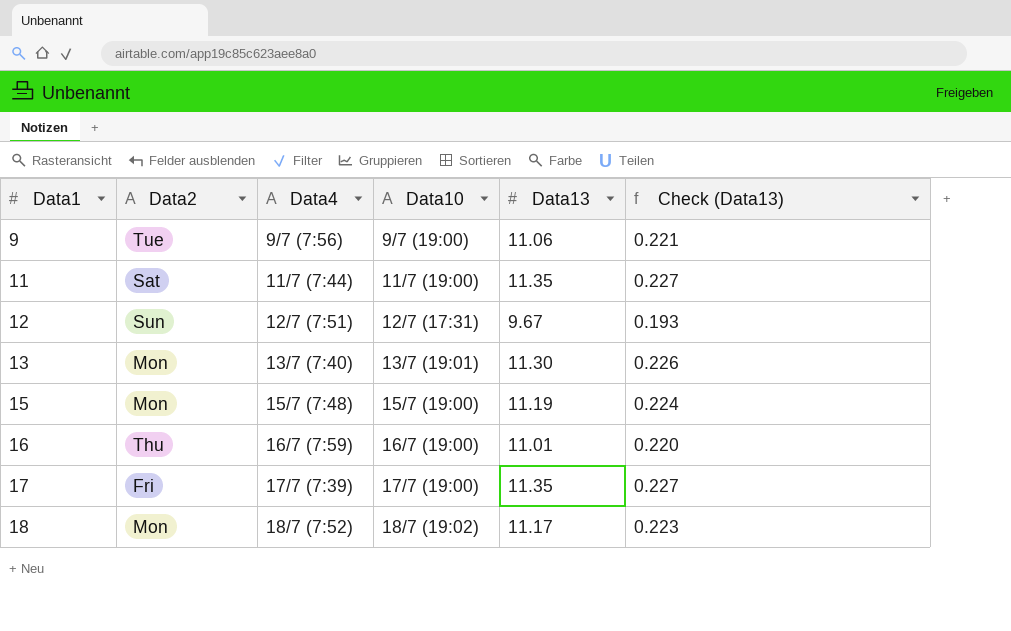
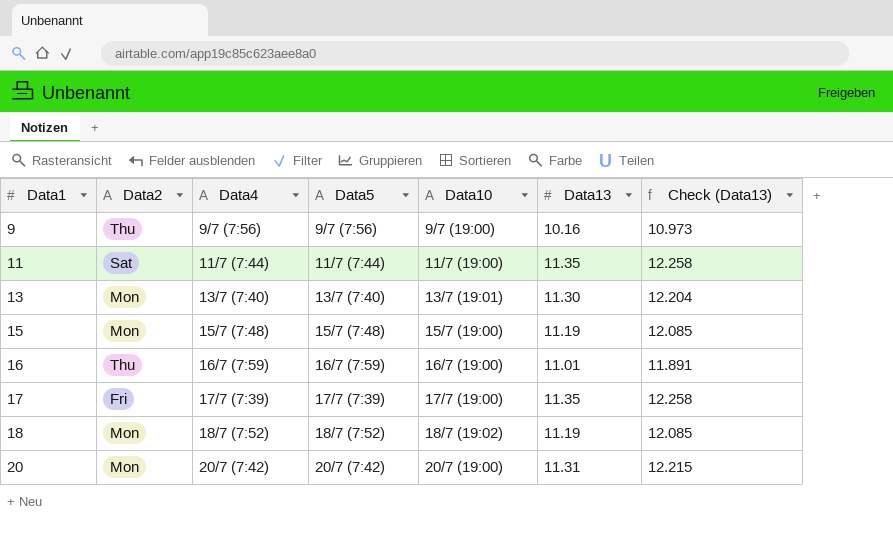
column Data5 | position: none -> 4
column Check (Data13) | formula: [Data13] * 0.02 -> [Data13] * 1.08
row 12: Sun | 12/7 (7:51) | 12/7 (17:31) | 9.67 | 0.193 -> none
9 | Data2: Tue -> Thu
9 | Data13: 11.06 -> 10.16
18 | Data13: 11.17 -> 11.19
row 20: none -> Mon | 20/7 (7:42) | 20/7 (7:42) | 20/7 (19:00) | 11.31 | 12.215

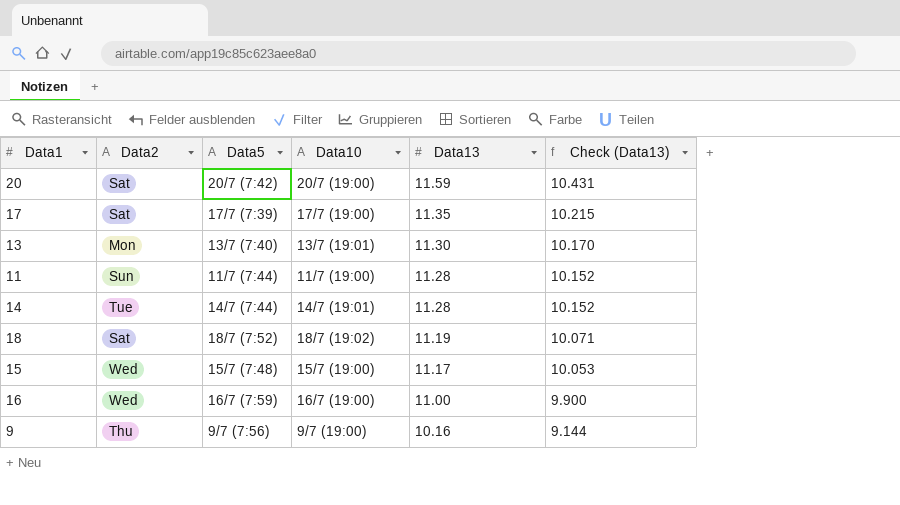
row order: Data1 ascending -> Data13 descending
column Data4 | position: 3 -> none
column Check (Data13) | formula: [Data13] * 1.08 -> [Data13] * 0.9
20 | Data2: Mon -> Sat
20 | Data13: 11.31 -> 11.59
17 | Data2: Fri -> Sat
11 | Data2: Sat -> Sun
11 | Data13: 11.35 -> 11.28
row 14: none -> Tue | 14/7 (7:44) | 14/7 (19:01) | 11.28 | 10.152
18 | Data2: Mon -> Sat
15 | Data2: Mon -> Wed
15 | Data13: 11.19 -> 11.17
16 | Data2: Thu -> Wed
16 | Data13: 11.01 -> 11.00

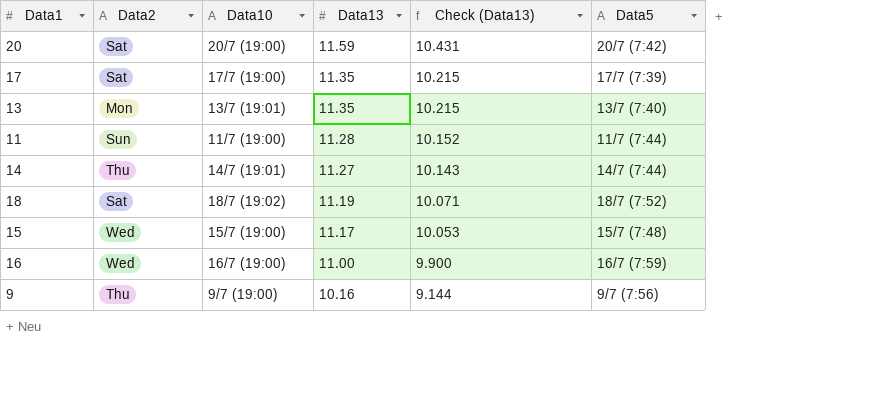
column Data5 | position: 3 -> 6
13 | Data13: 11.30 -> 11.35
13 | Check (Data13): 10.170 -> 10.215
14 | Data2: Tue -> Thu
14 | Data13: 11.28 -> 11.27
14 | Check (Data13): 10.152 -> 10.143

